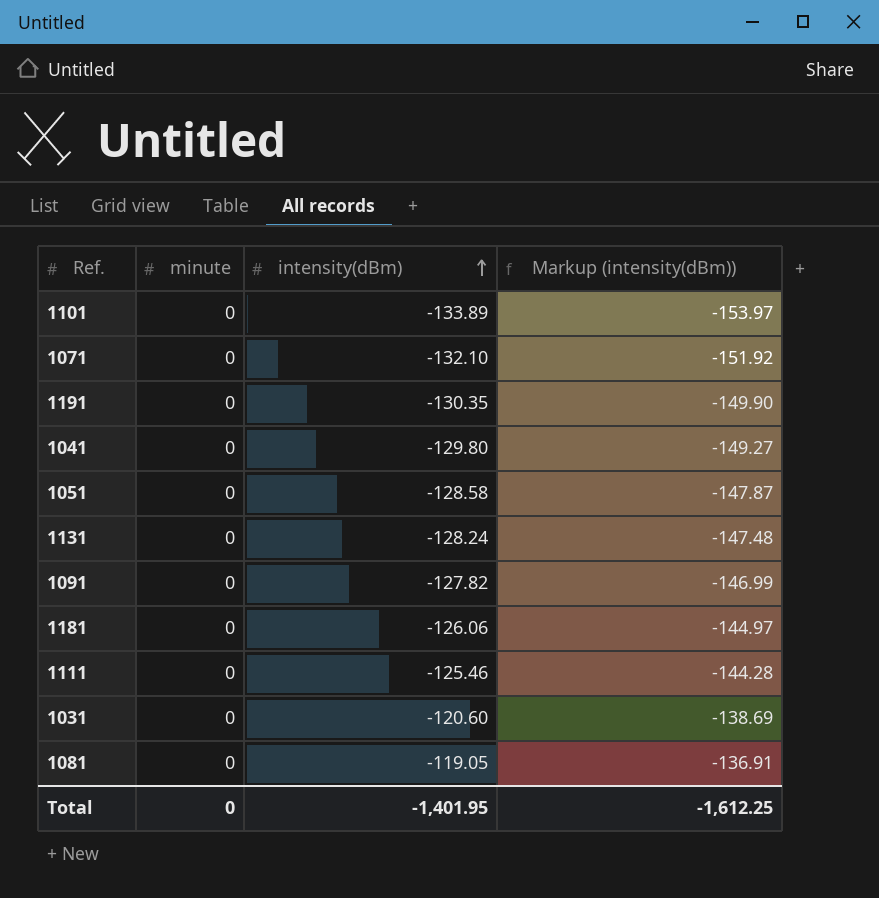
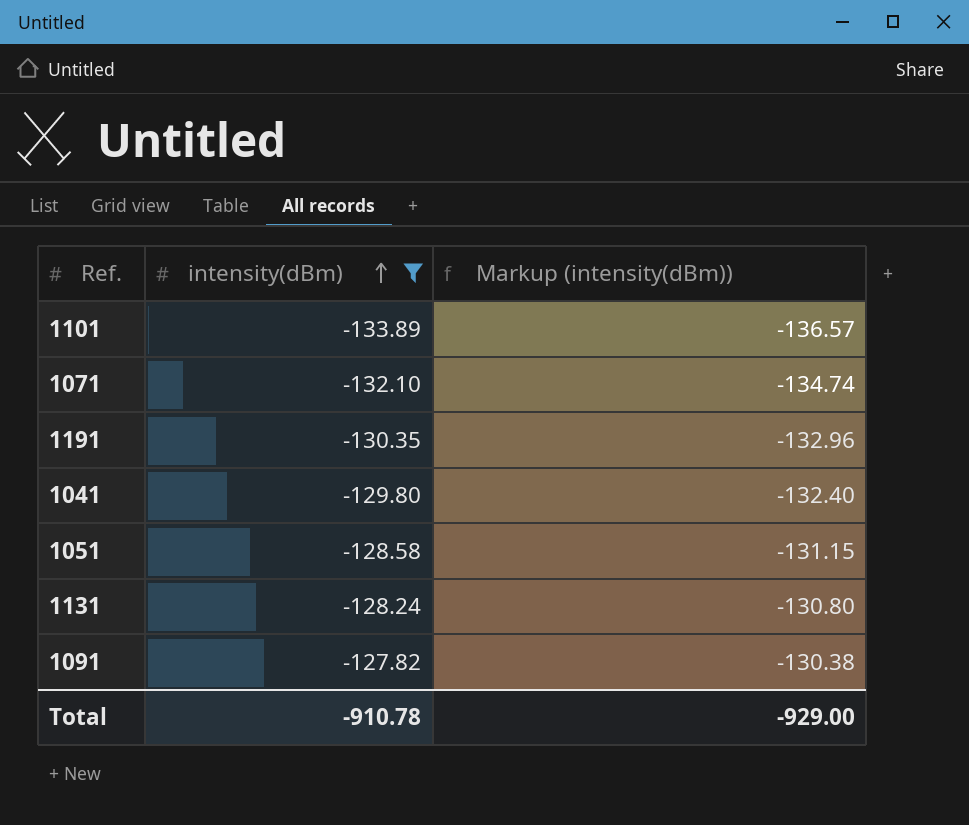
filter: none -> intensity(dBm) <= -127.82
column minute | position: 2 -> none
column Markup (intensity(dBm)) | formula: [intensity(dBm)] * 1.15 -> [intensity(dBm)] * 1.02
Total | intensity(dBm): -1,401.95 -> -910.78
Total | Markup (intensity(dBm)): -1,612.25 -> -929.00

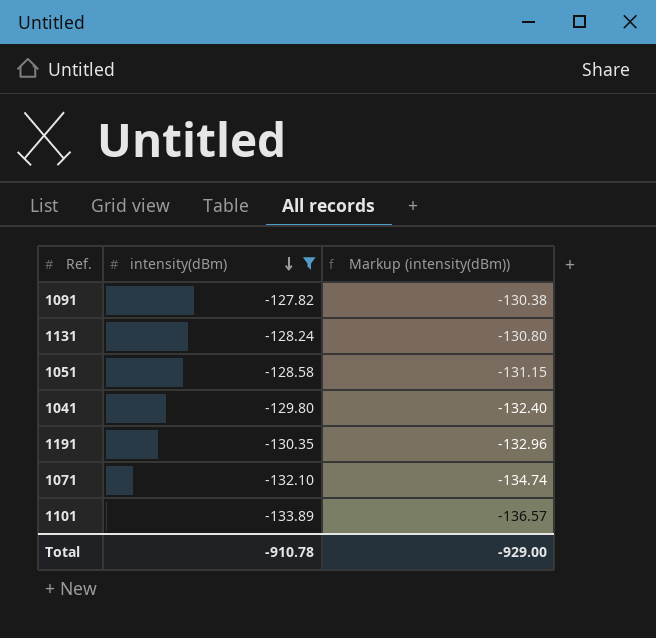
row order: intensity(dBm) ascending -> intensity(dBm) descending

